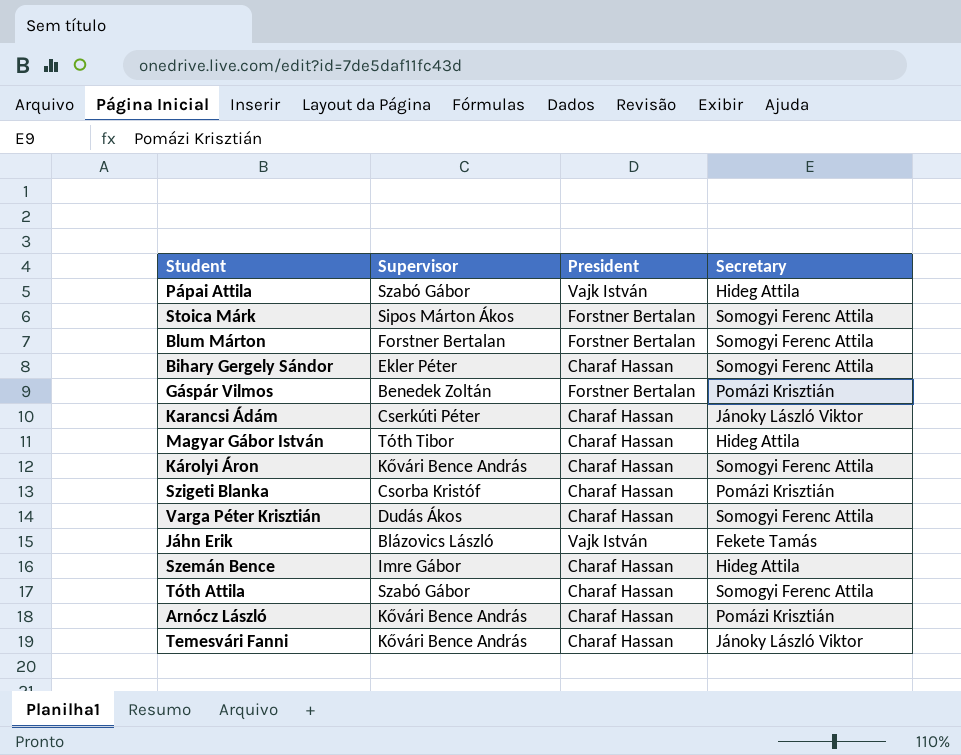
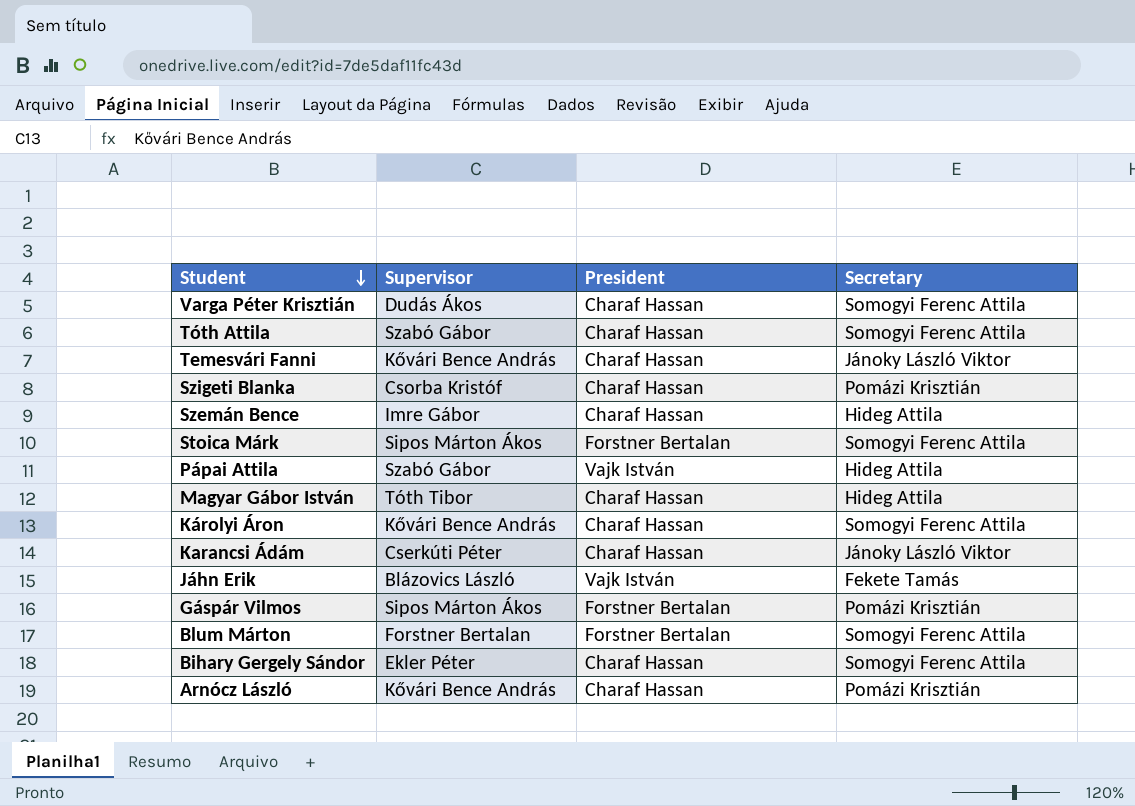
row order: none -> Student descending
Gáspár Vilmos | Supervisor: Benedek Zoltán -> Sipos Márton Ákos

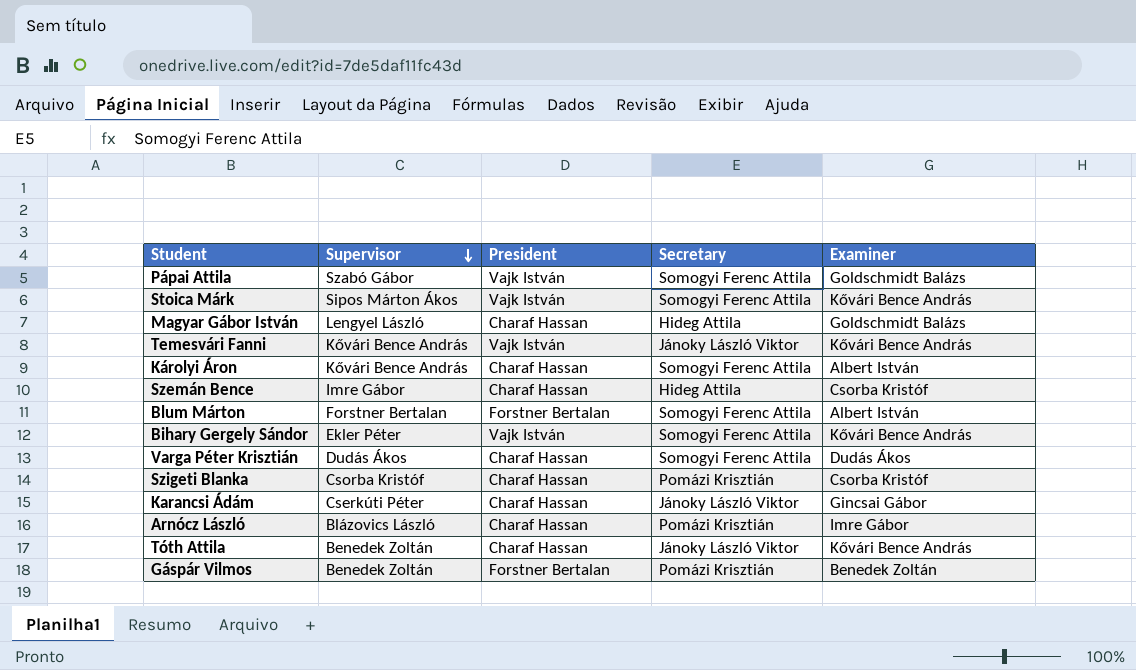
row order: Student descending -> Supervisor descending
column Examiner | position: none -> 5
row Jáhn Erik: Blázovics László | Vajk István | Fekete Tamás -> none
Pápai Attila | Secretary: Hideg Attila -> Somogyi Ferenc Attila
Stoica Márk | President: Forstner Bertalan -> Vajk István
Magyar Gábor István | Supervisor: Tóth Tibor -> Lengyel László
Temesvári Fanni | President: Charaf Hassan -> Vajk István
Bihary Gergely Sándor | President: Charaf Hassan -> Vajk István
Arnócz László | Supervisor: Kővári Bence András -> Blázovics László
Tóth Attila | Supervisor: Szabó Gábor -> Benedek Zoltán
Tóth Attila | Secretary: Somogyi Ferenc Attila -> Jánoky László Viktor
Gáspár Vilmos | Supervisor: Sipos Márton Ákos -> Benedek Zoltán

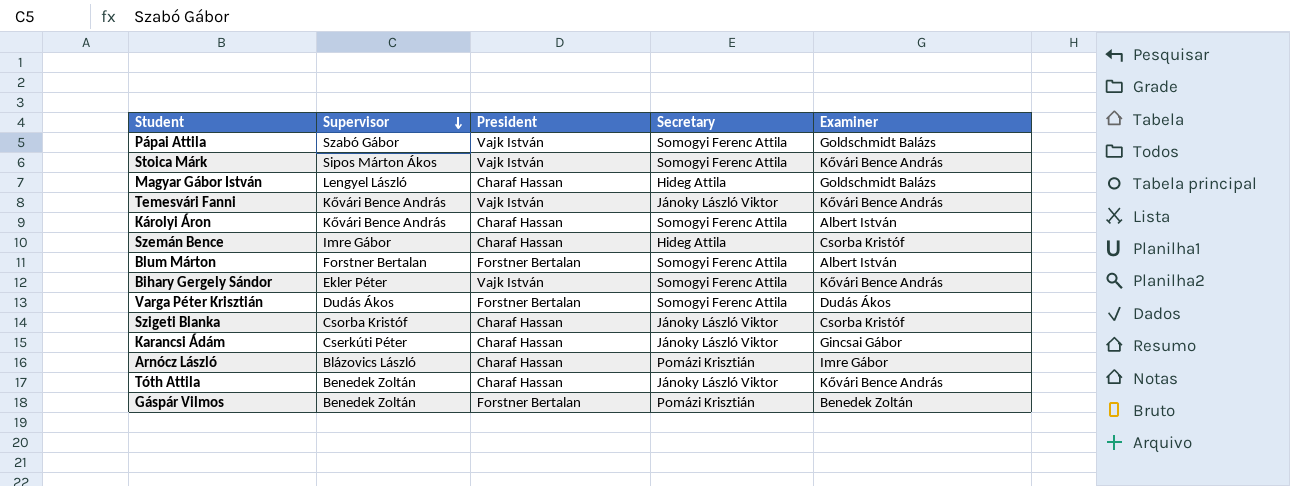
Varga Péter Krisztián | President: Charaf Hassan -> Forstner Bertalan
Szigeti Blanka | Secretary: Pomázi Krisztián -> Jánoky László Viktor

